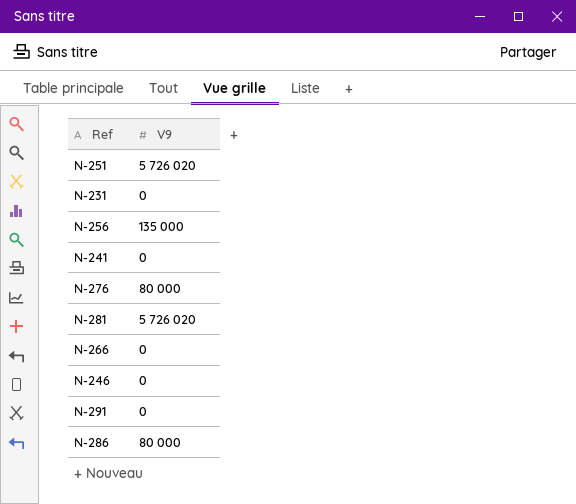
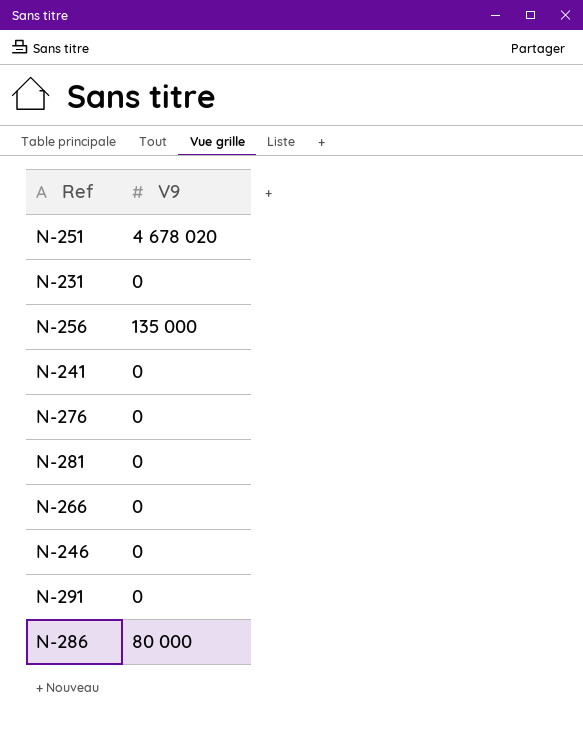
N-251 | V9: 5 726 020 -> 4 678 020
N-276 | V9: 80 000 -> 0
N-281 | V9: 5 726 020 -> 0

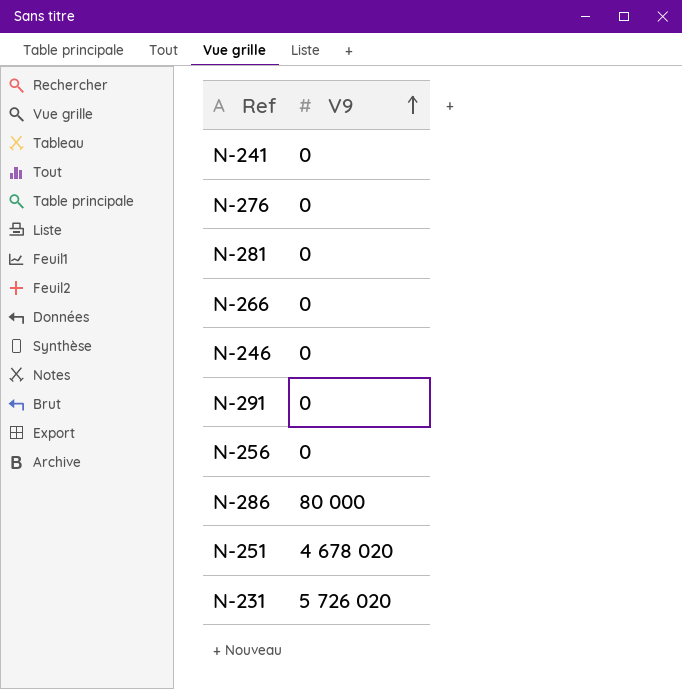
row order: none -> V9 ascending
N-256 | V9: 135 000 -> 0
N-231 | V9: 0 -> 5 726 020

